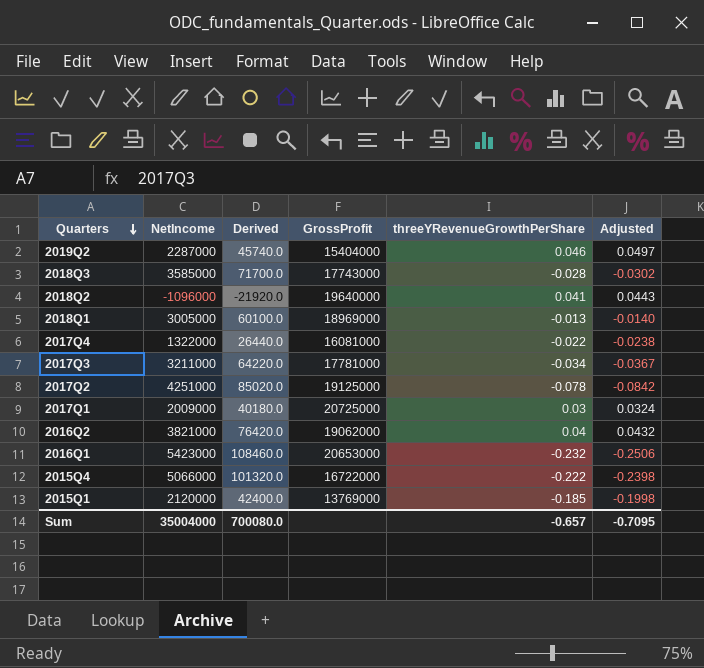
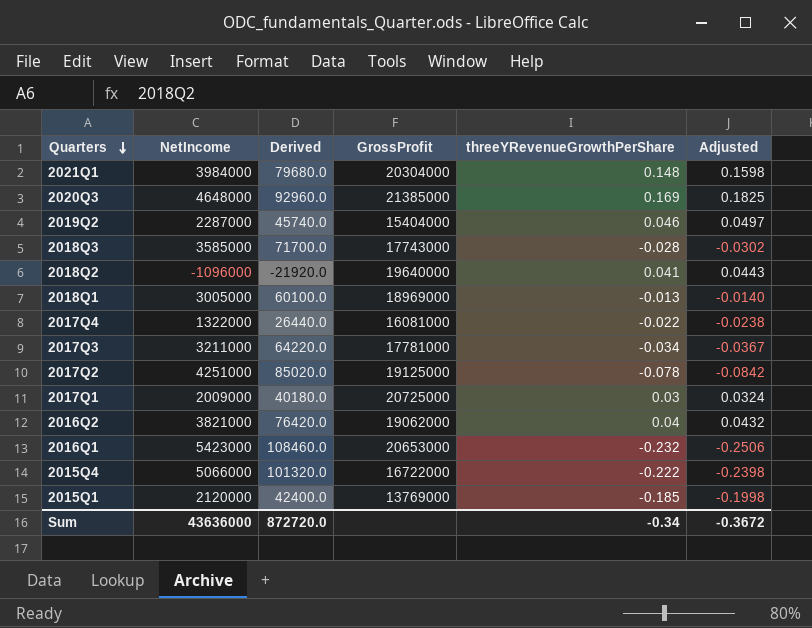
row 2021Q1: none -> 3984000 | 79680.0 | 20304000 | 0.148 | 0.1598
row 2020Q3: none -> 4648000 | 92960.0 | 21385000 | 0.169 | 0.1825
Sum | NetIncome: 35004000 -> 43636000
Sum | Derived: 700080.0 -> 872720.0
Sum | threeYRevenueGrowthPerShare: -0.657 -> -0.34
Sum | Adjusted: -0.7095 -> -0.3672

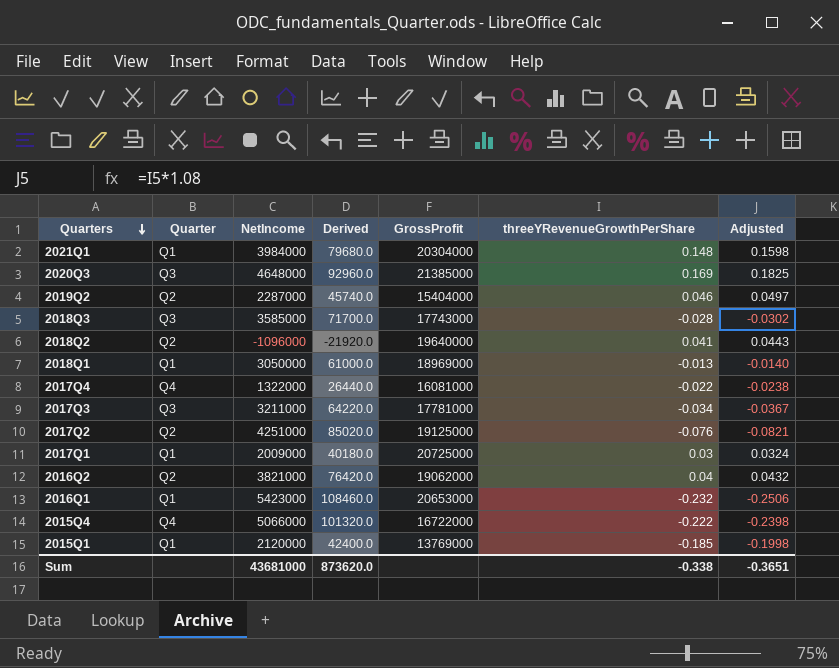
column Quarter | position: none -> 2
2018Q1 | NetIncome: 3005000 -> 3050000
2018Q1 | Derived: 60100.0 -> 61000.0
2017Q2 | threeYRevenueGrowthPerShare: -0.078 -> -0.076
2017Q2 | Adjusted: -0.0842 -> -0.0821
Sum | NetIncome: 43636000 -> 43681000
Sum | Derived: 872720.0 -> 873620.0
Sum | threeYRevenueGrowthPerShare: -0.34 -> -0.338
Sum | Adjusted: -0.3672 -> -0.3651

